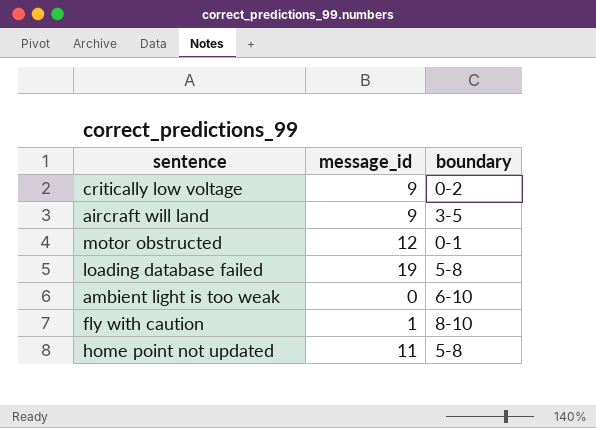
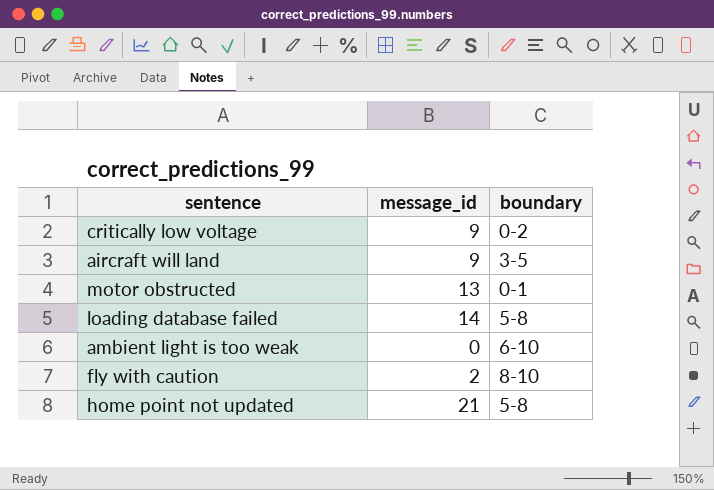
motor obstructed | message_id: 12 -> 13
loading database failed | message_id: 19 -> 14
fly with caution | message_id: 1 -> 2
home point not updated | message_id: 11 -> 21

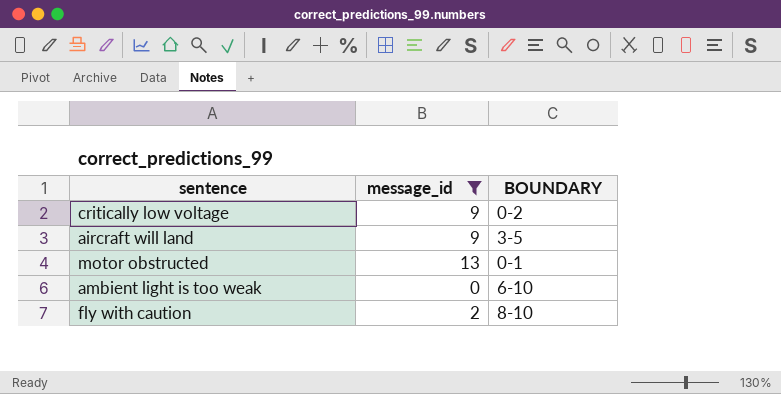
filter: none -> message_id <= 13
column name: boundary -> BOUNDARY

